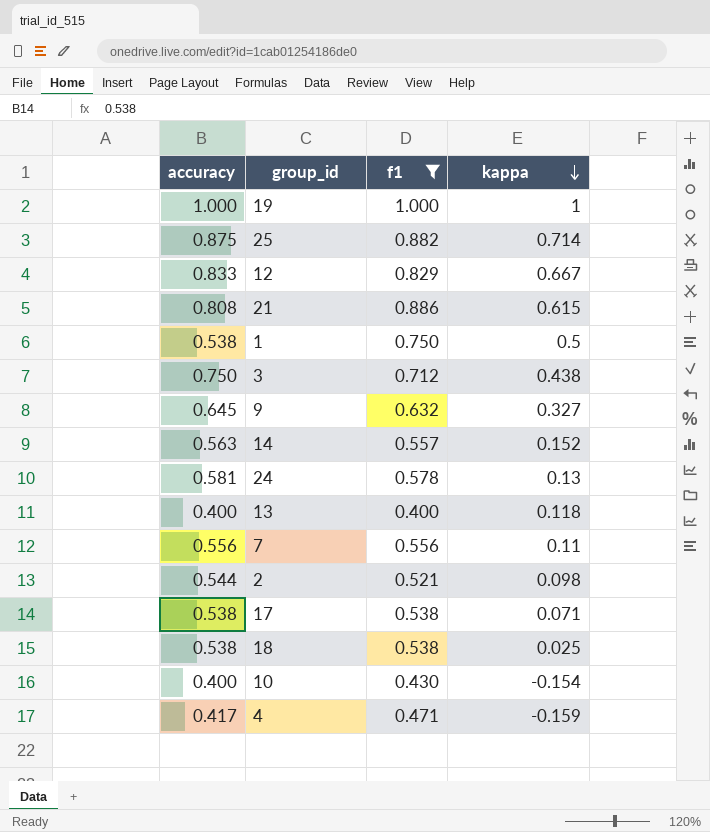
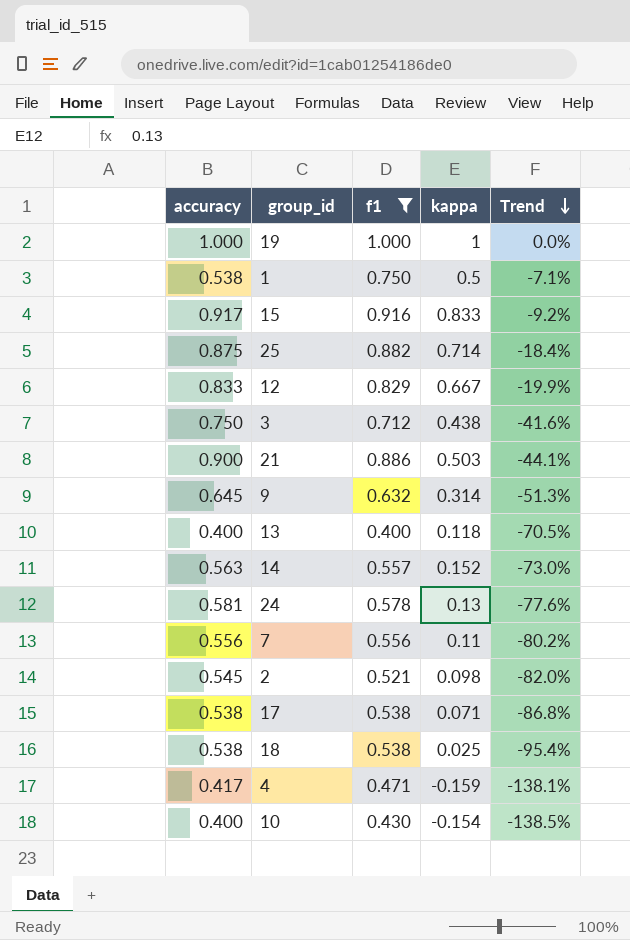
row order: kappa descending -> Trend descending
column Trend | formula: none -> ([kappa] - [accuracy]) / [accuracy]
row 15: none -> 0.917 | 0.916 | 0.833 | -9.2%
21 | accuracy: 0.808 -> 0.900
21 | kappa: 0.615 -> 0.503
9 | kappa: 0.327 -> 0.314
2 | accuracy: 0.544 -> 0.545

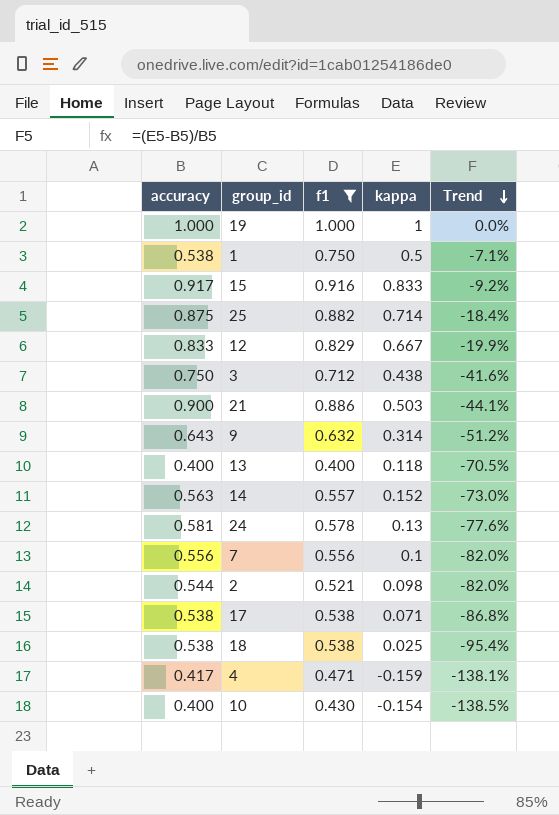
9 | accuracy: 0.645 -> 0.643
9 | Trend: -51.3% -> -51.2%
7 | kappa: 0.11 -> 0.1
7 | Trend: -80.2% -> -82.0%
2 | accuracy: 0.545 -> 0.544

